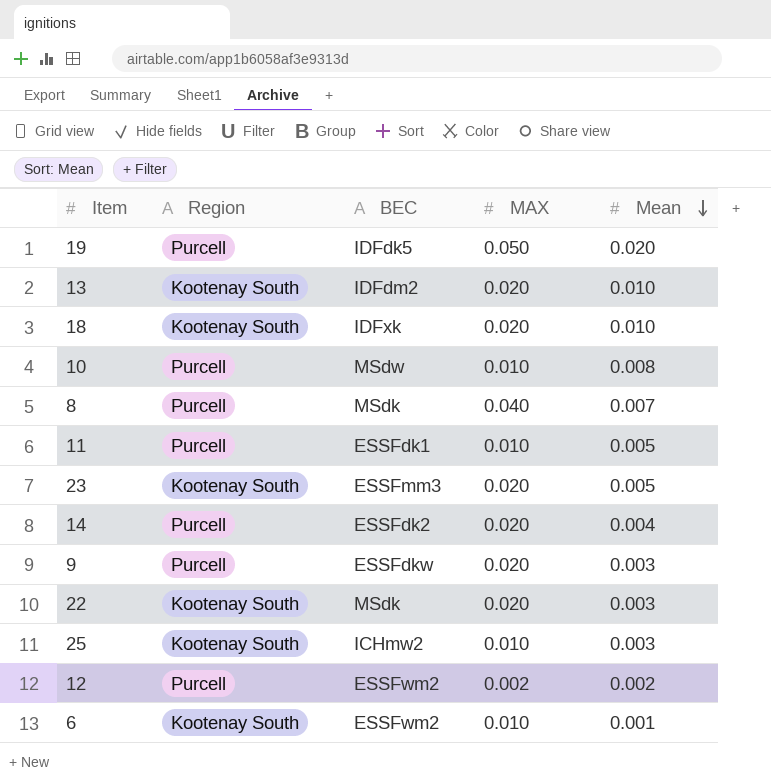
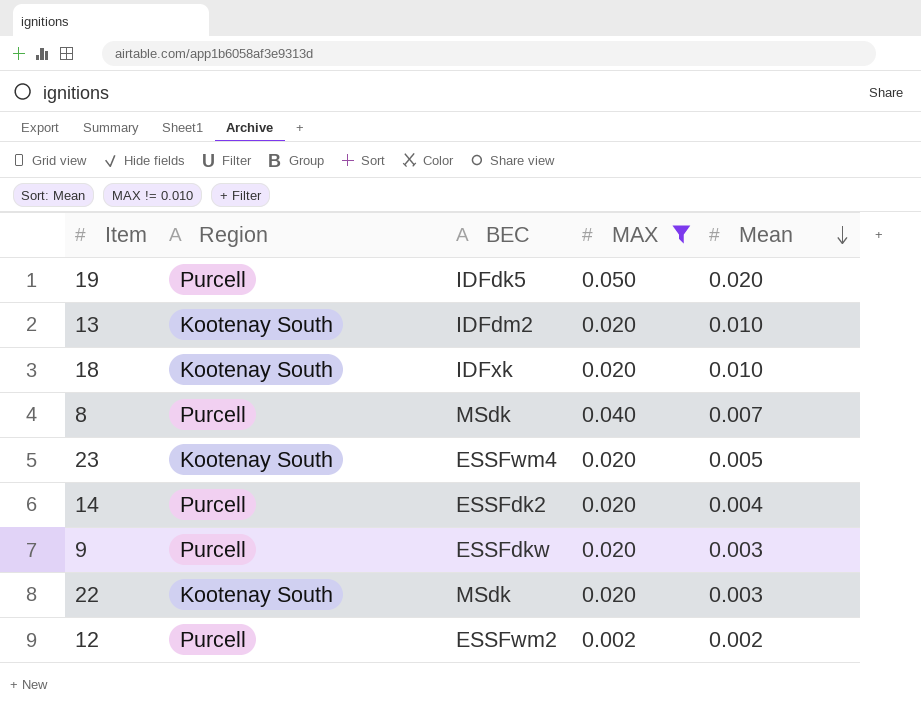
filter: none -> MAX != 0.010
23 | BEC: ESSFmm3 -> ESSFwm4

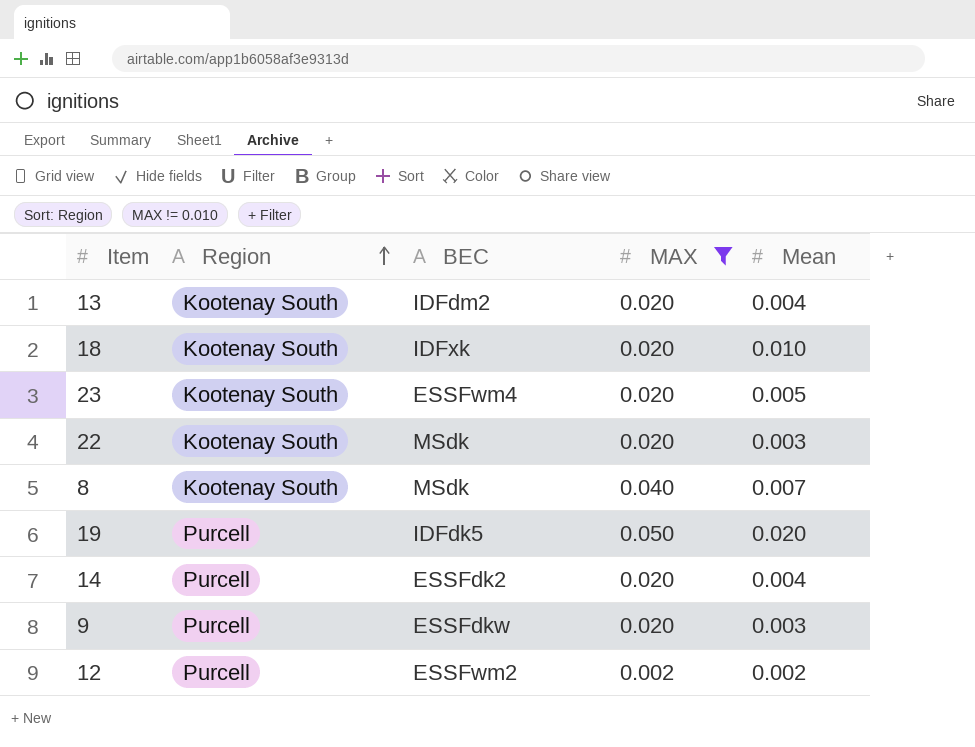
row order: Mean descending -> Region ascending
13 | Mean: 0.010 -> 0.004
8 | Region: Purcell -> Kootenay South

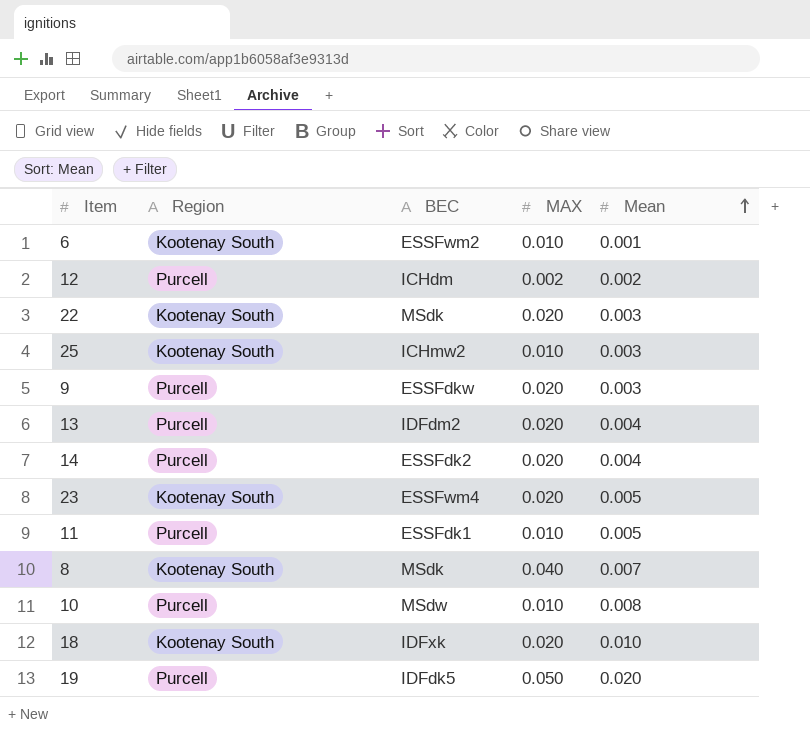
filter: MAX != 0.010 -> none
row order: Region ascending -> Mean ascending
12 | BEC: ESSFwm2 -> ICHdm
13 | Region: Kootenay South -> Purcell

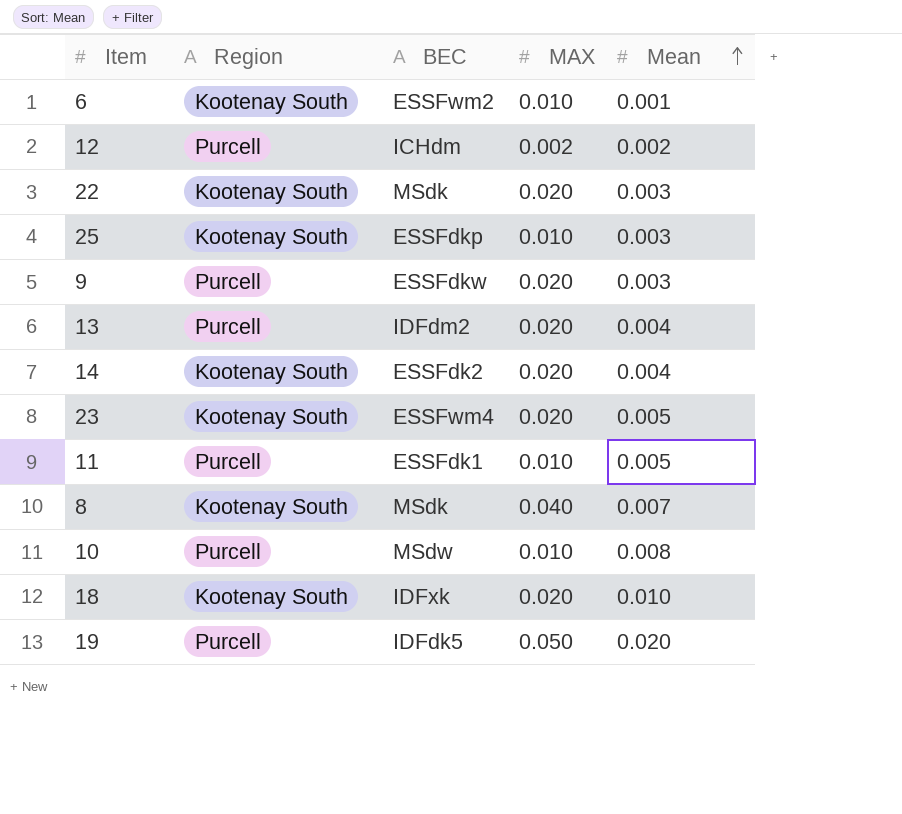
25 | BEC: ICHmw2 -> ESSFdkp
14 | Region: Purcell -> Kootenay South

